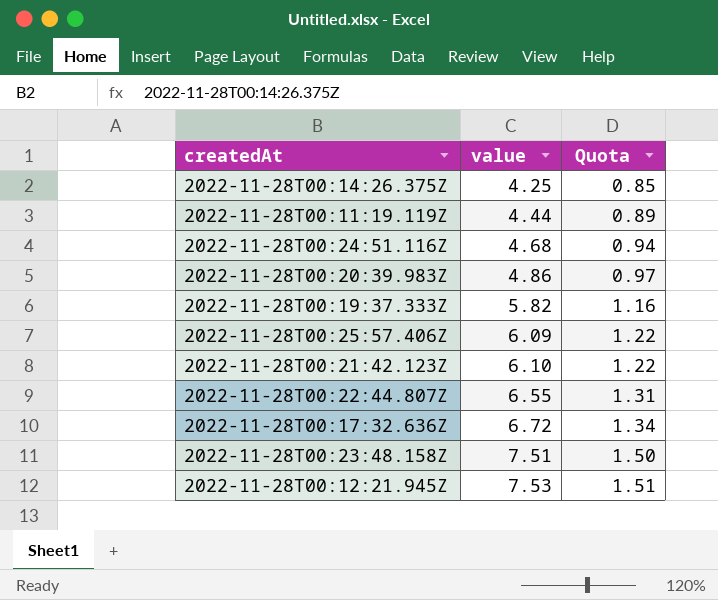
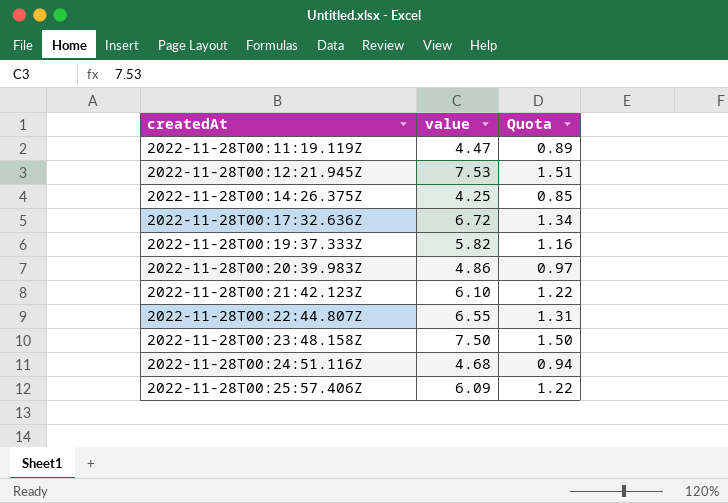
row order: value ascending -> createdAt ascending
2022-11-28T00:11:19.119Z | value: 4.44 -> 4.47
2022-11-28T00:23:48.158Z | value: 7.51 -> 7.50

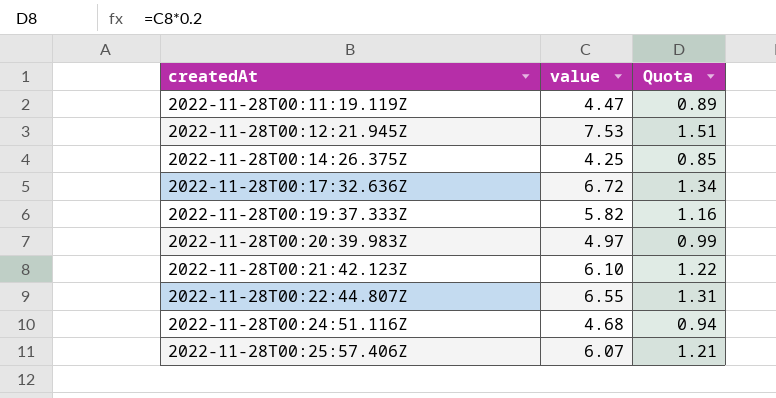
row 2022-11-28T00:23:48.158Z: 7.50 | 1.50 -> none
2022-11-28T00:20:39.983Z | value: 4.86 -> 4.97
2022-11-28T00:20:39.983Z | Quota: 0.97 -> 0.99
2022-11-28T00:25:57.406Z | value: 6.09 -> 6.07
2022-11-28T00:25:57.406Z | Quota: 1.22 -> 1.21

